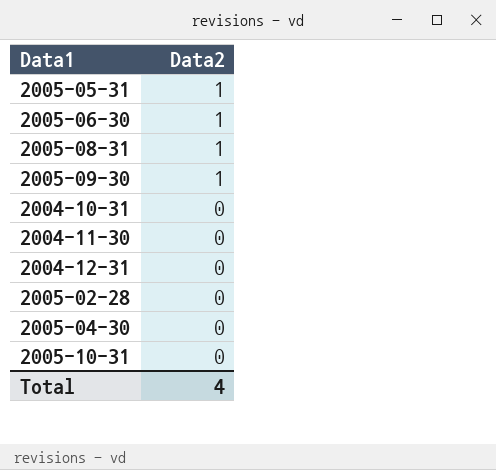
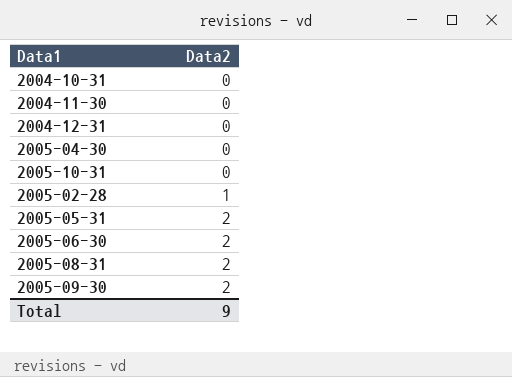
row order: Data2 descending -> Data2 ascending
2005-02-28 | Data2: 0 -> 1
2005-05-31 | Data2: 1 -> 2
2005-06-30 | Data2: 1 -> 2
2005-08-31 | Data2: 1 -> 2
2005-09-30 | Data2: 1 -> 2
Total | Data2: 4 -> 9

